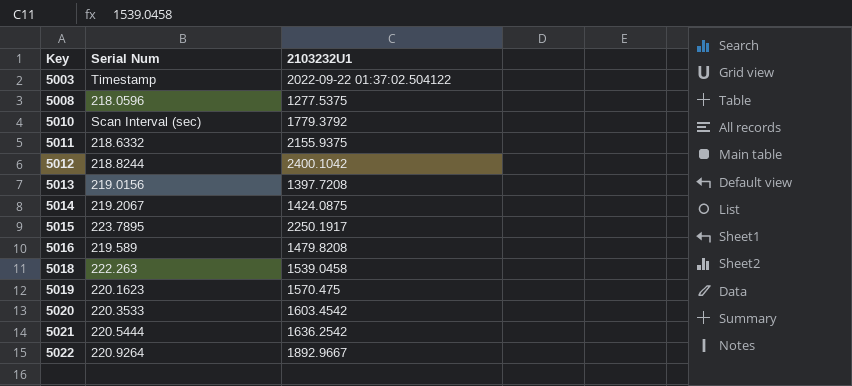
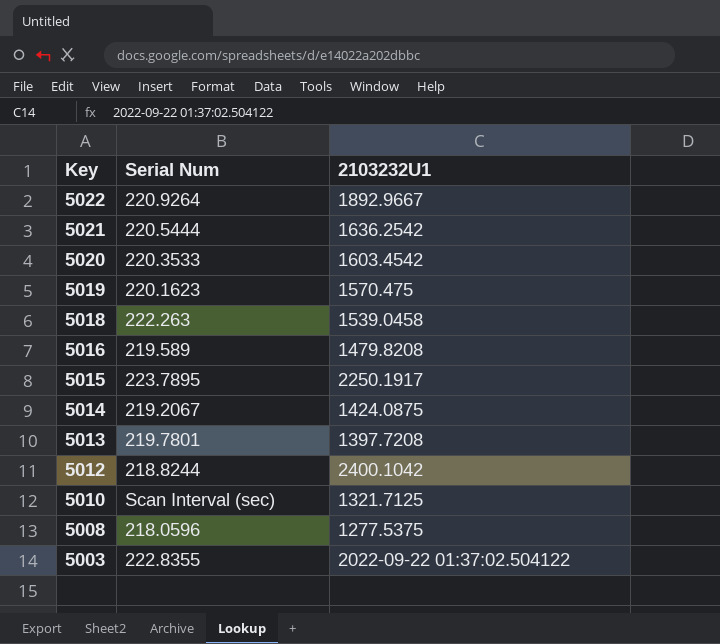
row order: Key ascending -> Key descending
row 5011: 218.6332 | 2155.9375 -> none
5013 | Serial Num: 219.0156 -> 219.7801
5010 | 2103232U1: 1779.3792 -> 1321.7125
5003 | Serial Num: Timestamp -> 222.8355

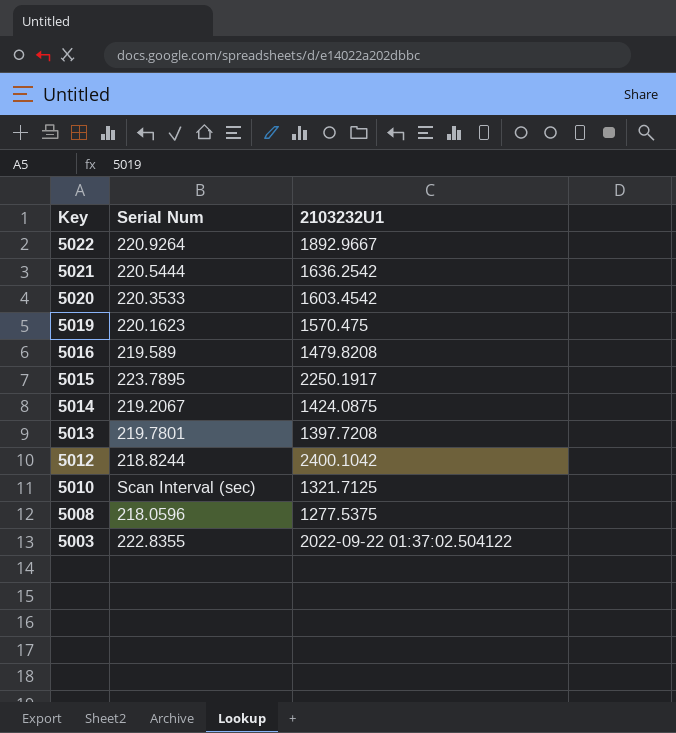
row 5018: 222.263 | 1539.0458 -> none

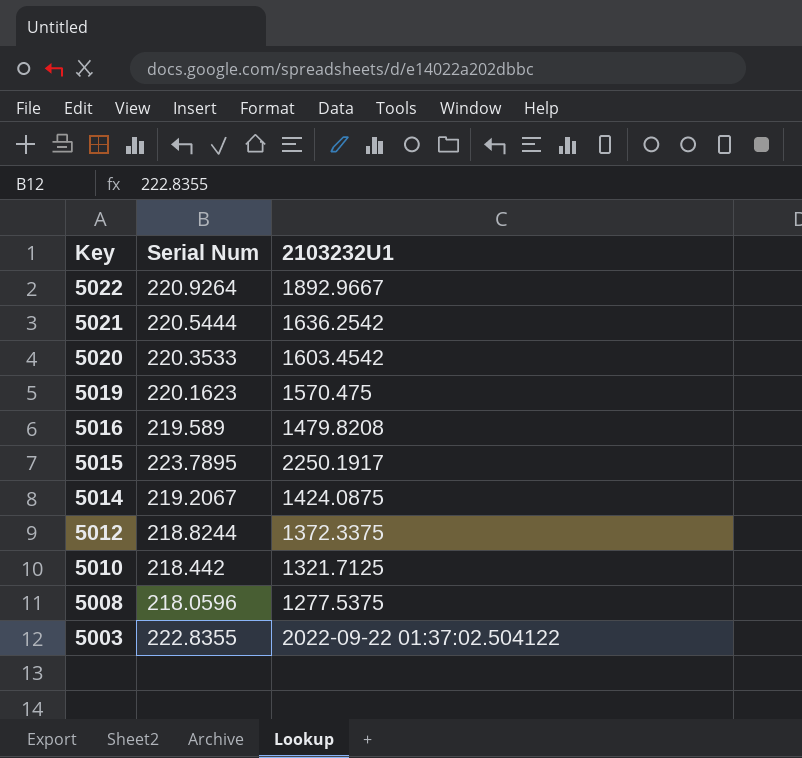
row 5013: 219.7801 | 1397.7208 -> none
5012 | 2103232U1: 2400.1042 -> 1372.3375
5010 | Serial Num: Scan Interval (sec) -> 218.442

